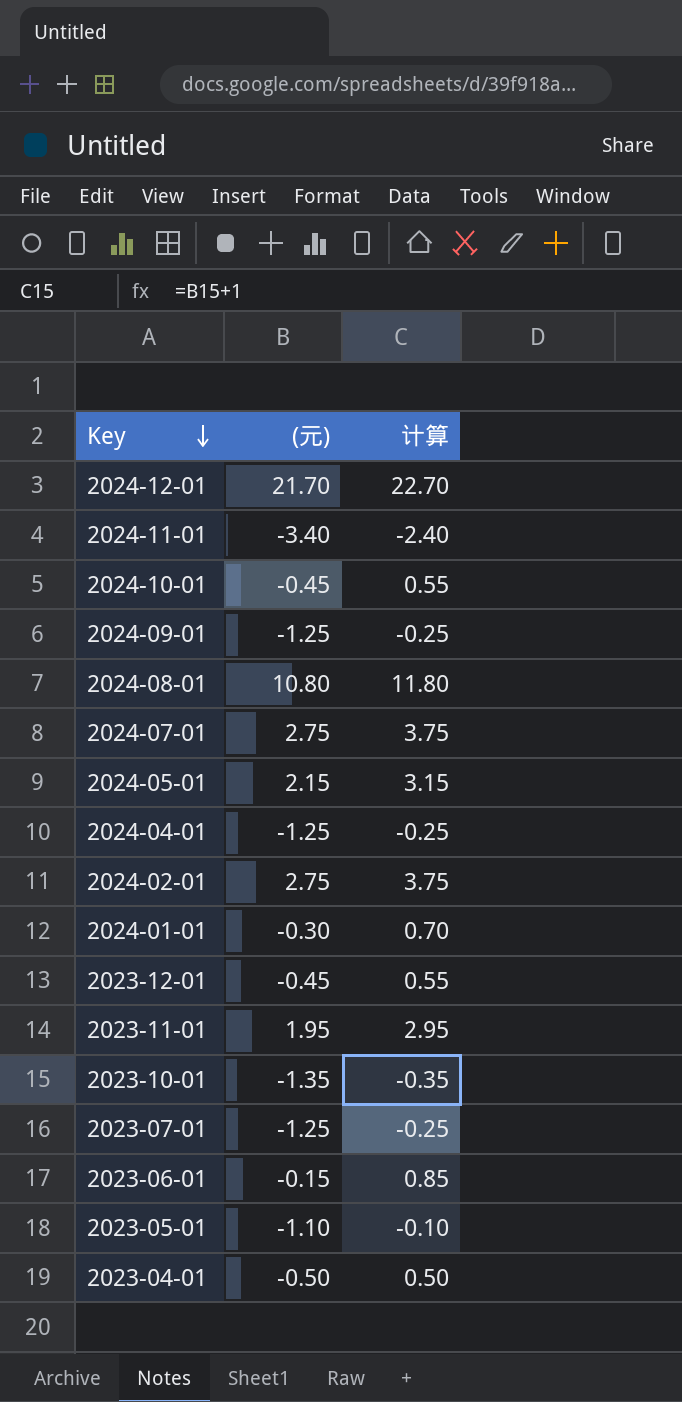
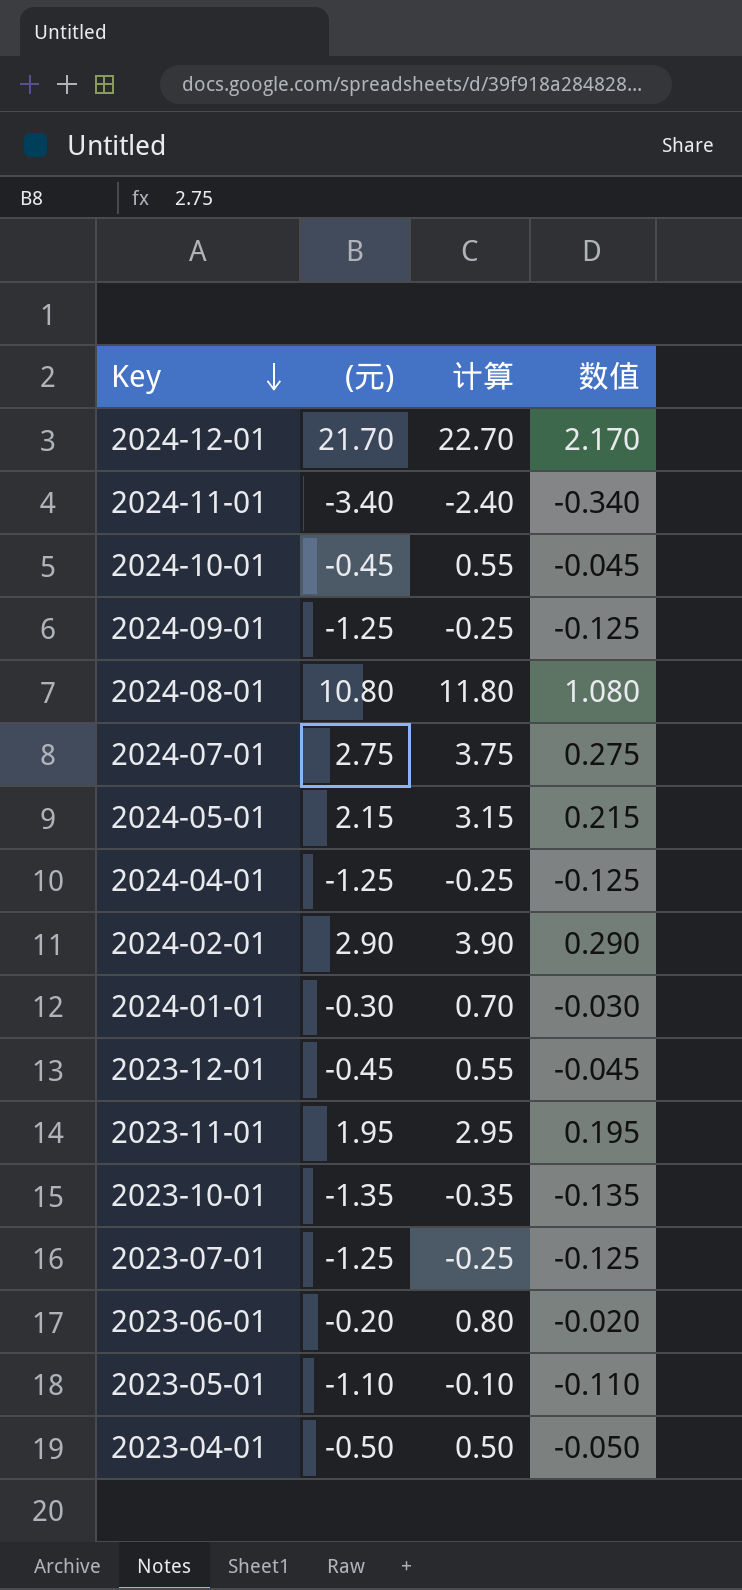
column 数值 | formula: none -> [(元)] * 0.1
2024-02-01 | (元): 2.75 -> 2.90
2024-02-01 | 计算: 3.75 -> 3.90
2023-06-01 | (元): -0.15 -> -0.20
2023-06-01 | 计算: 0.85 -> 0.80

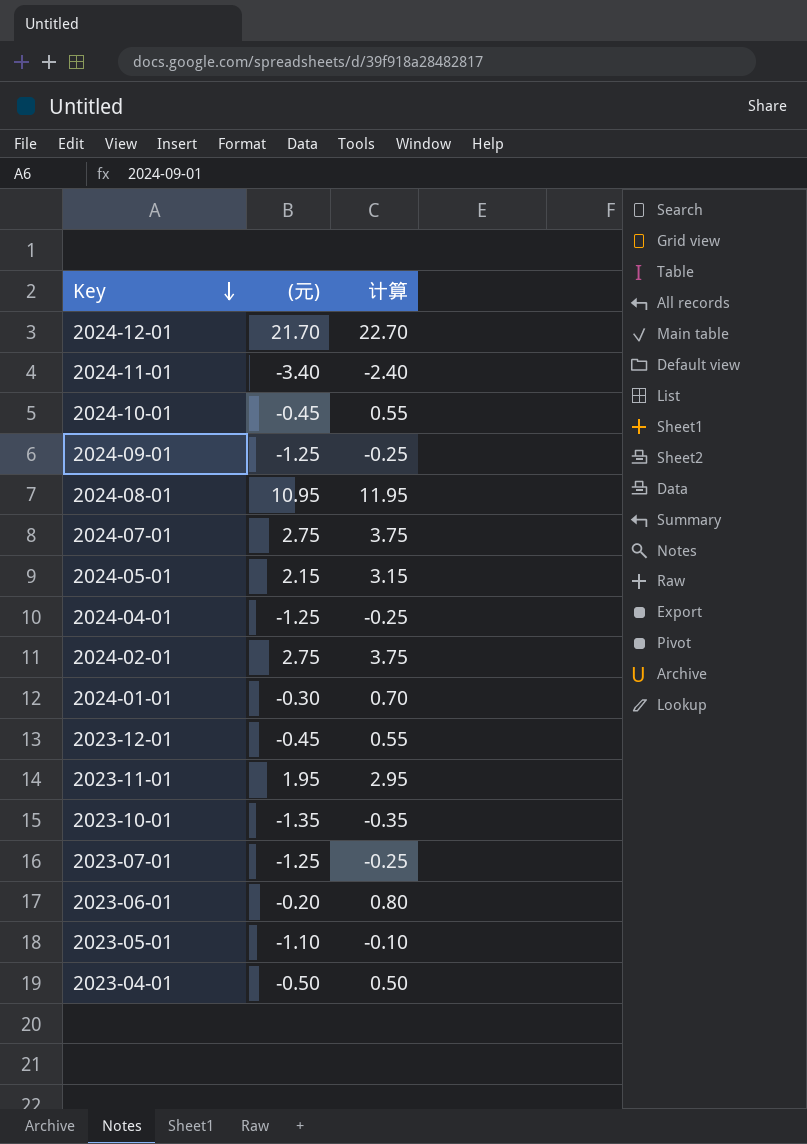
column 数值 | formula: [(元)] * 0.1 -> none
2024-08-01 | (元): 10.80 -> 10.95
2024-08-01 | 计算: 11.80 -> 11.95
2024-02-01 | (元): 2.90 -> 2.75
2024-02-01 | 计算: 3.90 -> 3.75

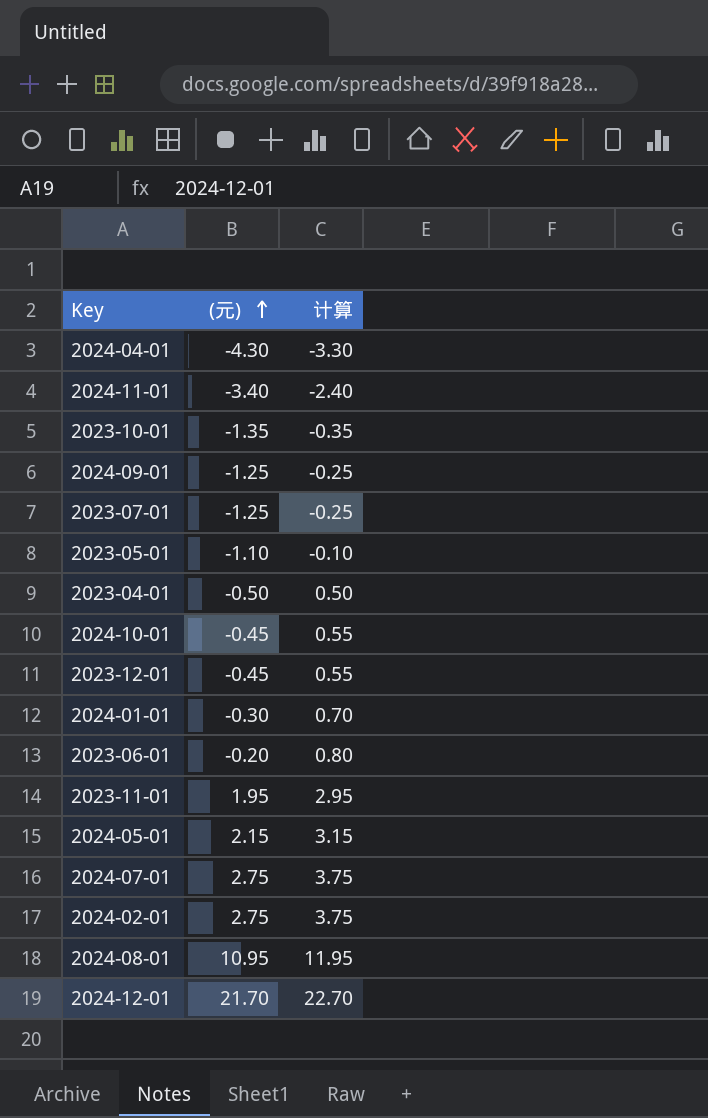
row order: Key descending -> (元) ascending
2024-04-01 | (元): -1.25 -> -4.30
2024-04-01 | 计算: -0.25 -> -3.30

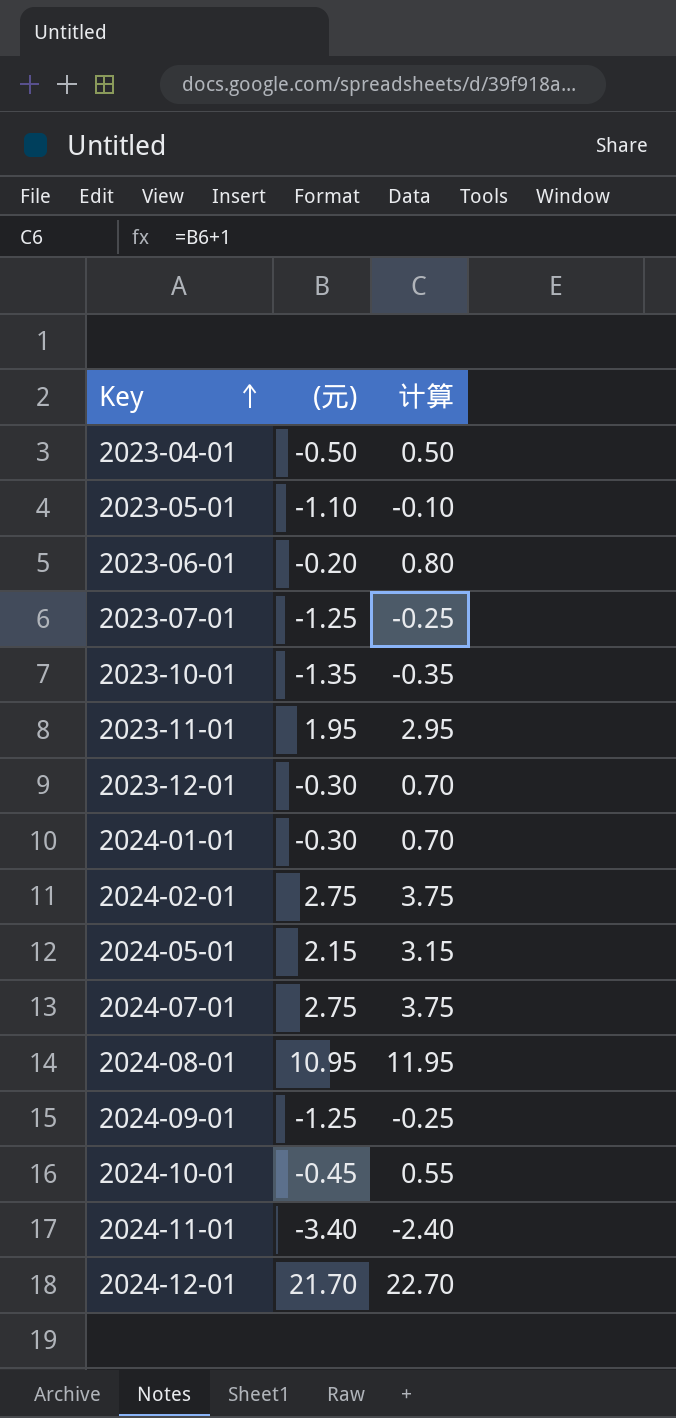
row order: (元) ascending -> Key ascending
row 2024-04-01: -4.30 | -3.30 -> none
2023-12-01 | (元): -0.45 -> -0.30
2023-12-01 | 计算: 0.55 -> 0.70

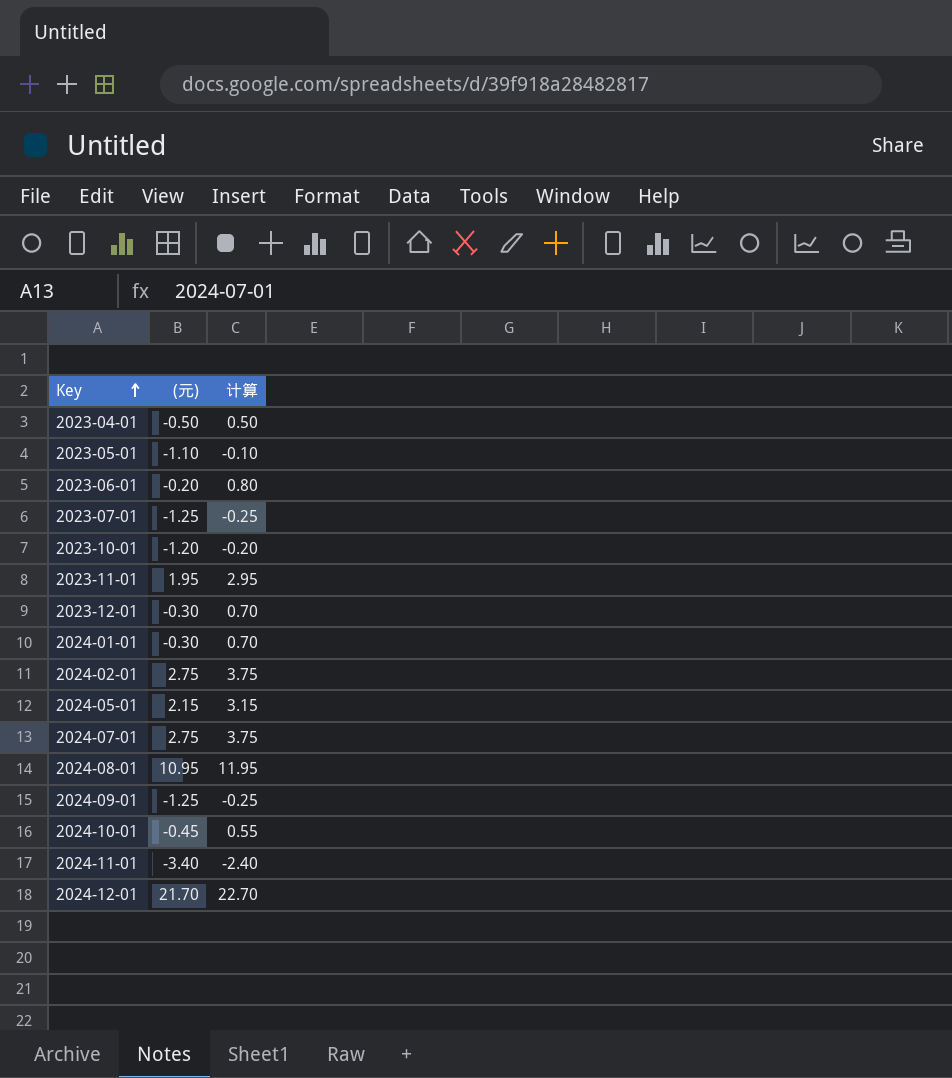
2023-10-01 | (元): -1.35 -> -1.20
2023-10-01 | 计算: -0.35 -> -0.20

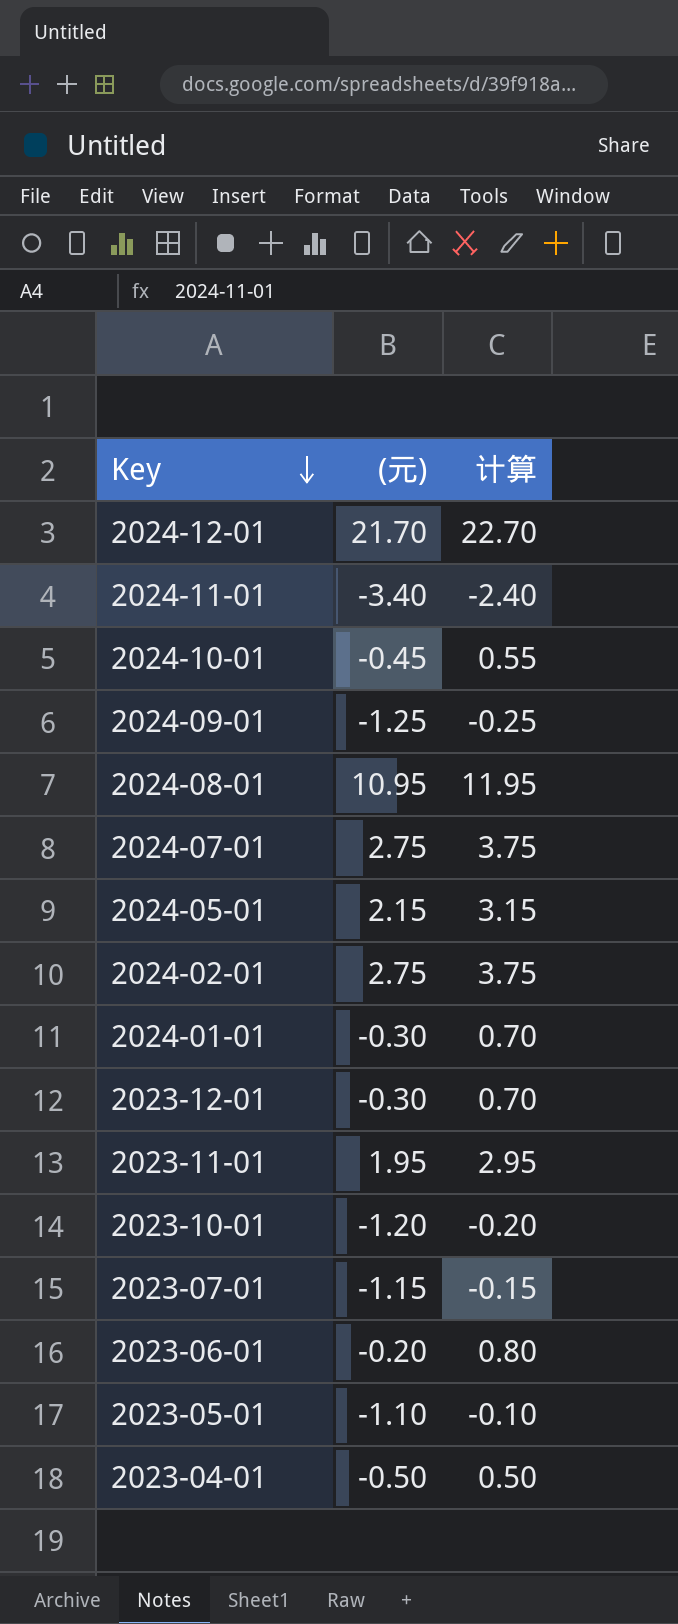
row order: Key ascending -> Key descending
2023-07-01 | (元): -1.25 -> -1.15
2023-07-01 | 计算: -0.25 -> -0.15

